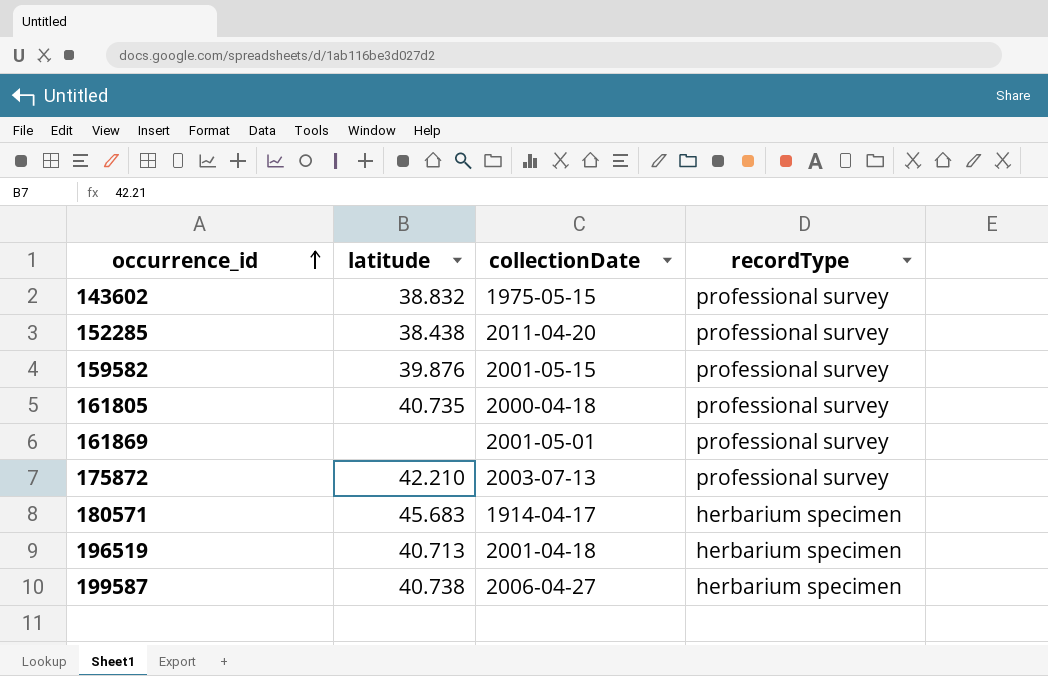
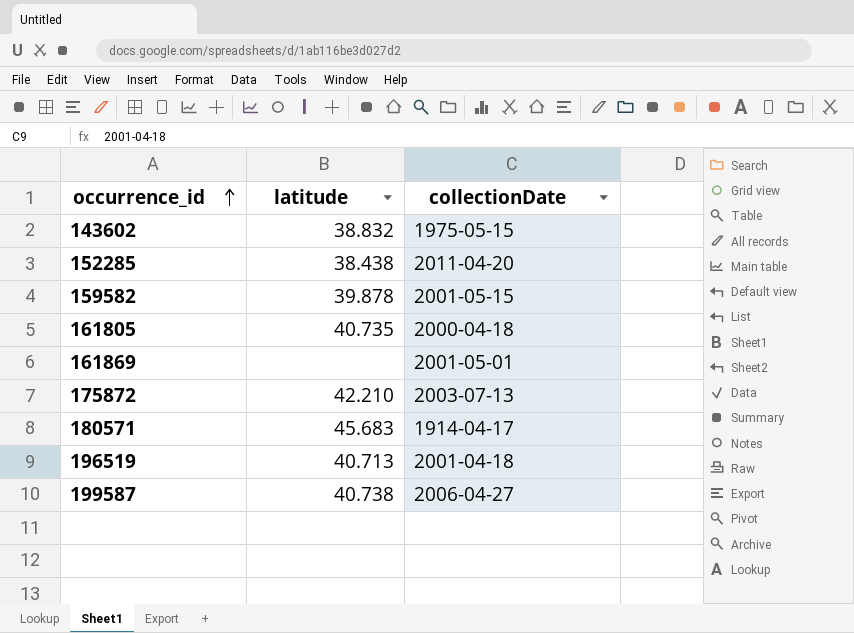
column recordType | position: 4 -> none
159582 | latitude: 39.876 -> 39.878

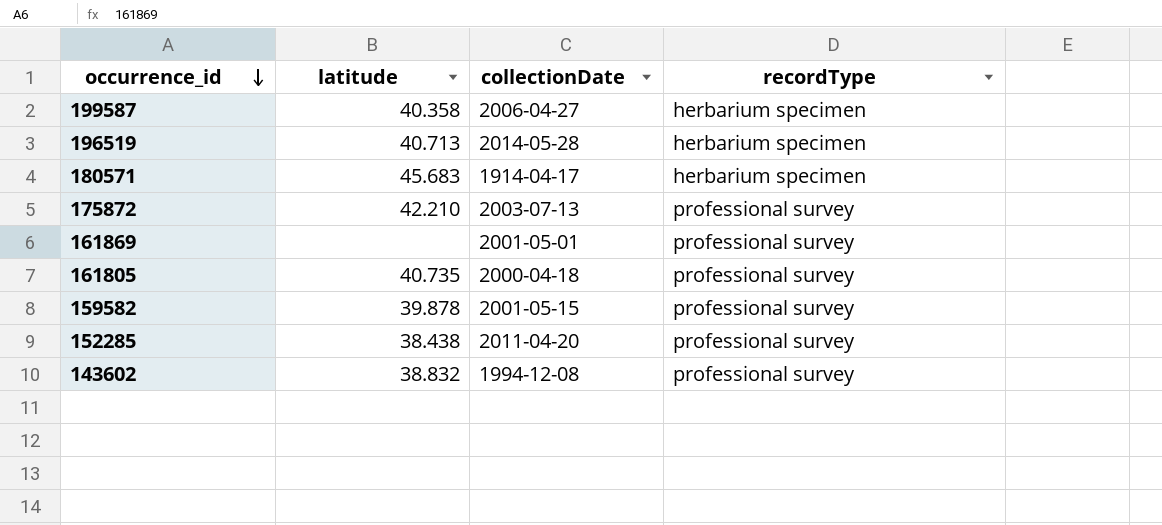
row order: occurrence_id ascending -> occurrence_id descending
column recordType | position: none -> 4
199587 | latitude: 40.738 -> 40.358
196519 | collectionDate: 2001-04-18 -> 2014-05-28
143602 | collectionDate: 1975-05-15 -> 1994-12-08

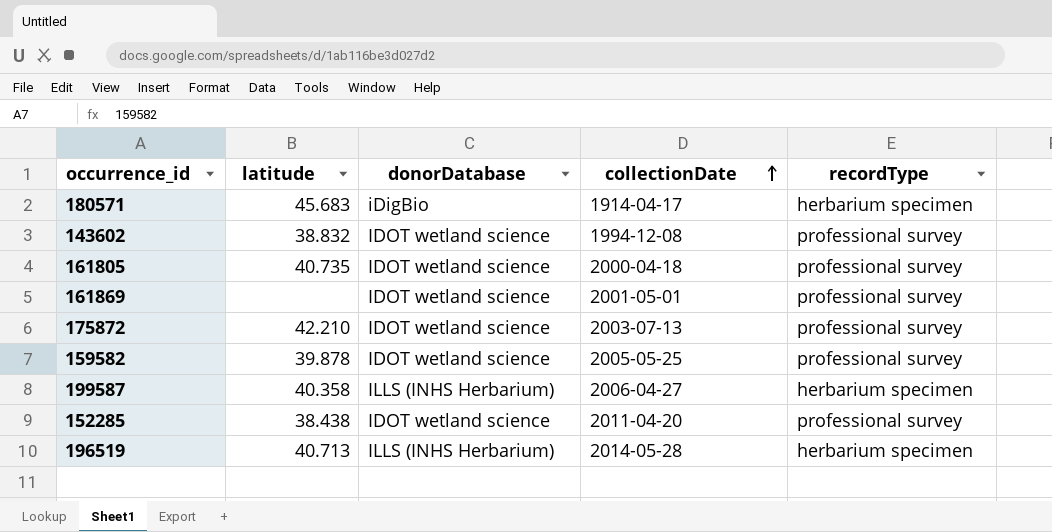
row order: occurrence_id descending -> collectionDate ascending
column donorDatabase | position: none -> 3
159582 | collectionDate: 2001-05-15 -> 2005-05-25

